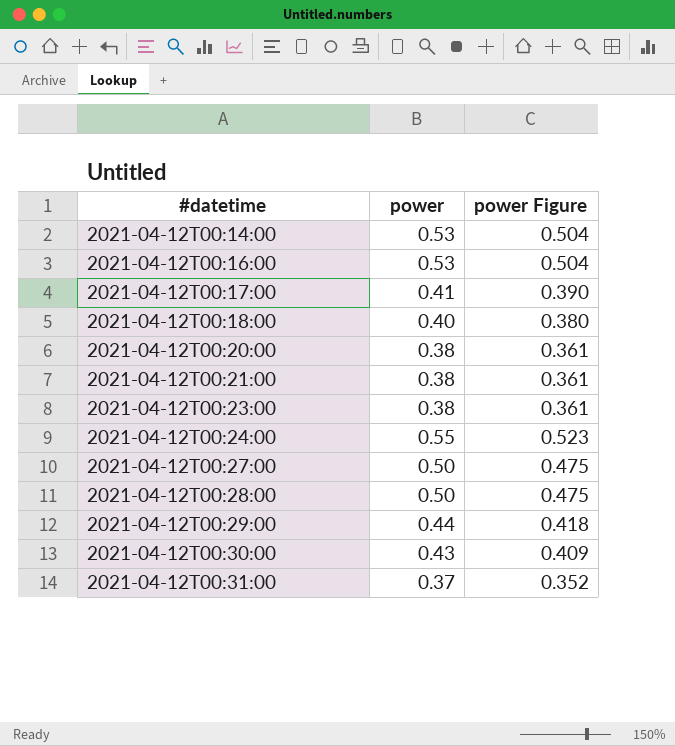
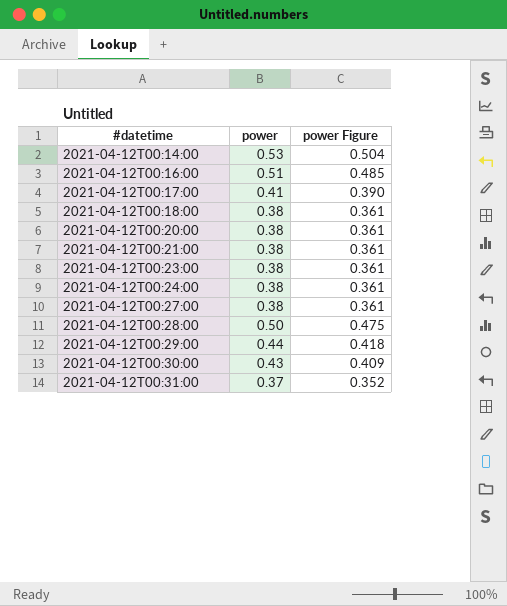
2021-04-12T00:16:00 | power: 0.53 -> 0.51
2021-04-12T00:16:00 | power Figure: 0.504 -> 0.485
2021-04-12T00:18:00 | power: 0.40 -> 0.38
2021-04-12T00:18:00 | power Figure: 0.380 -> 0.361
2021-04-12T00:24:00 | power: 0.55 -> 0.38
2021-04-12T00:24:00 | power Figure: 0.523 -> 0.361
2021-04-12T00:27:00 | power: 0.50 -> 0.38
2021-04-12T00:27:00 | power Figure: 0.475 -> 0.361

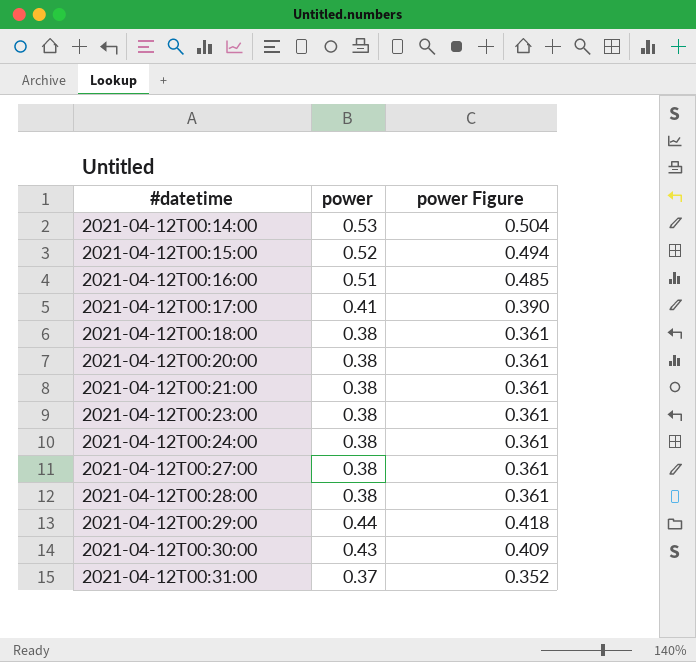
row 2021-04-12T00:15:00: none -> 0.52 | 0.494
2021-04-12T00:28:00 | power: 0.50 -> 0.38
2021-04-12T00:28:00 | power Figure: 0.475 -> 0.361

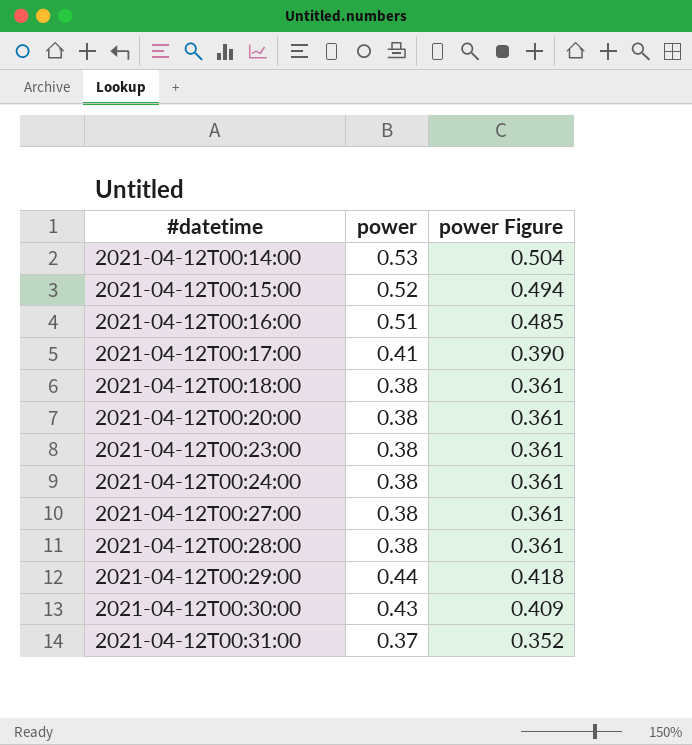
row 2021-04-12T00:21:00: 0.38 | 0.361 -> none

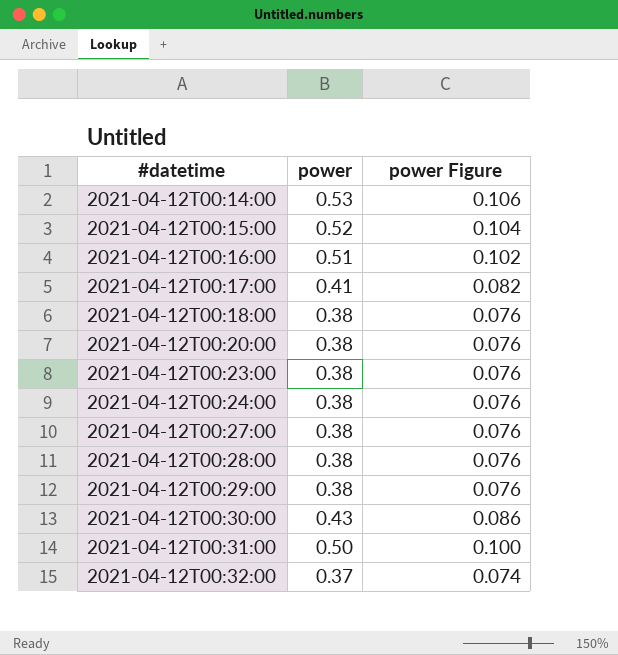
column power Figure | formula: [power] * 0.95 -> [power] * 0.2
2021-04-12T00:29:00 | power: 0.44 -> 0.38
2021-04-12T00:31:00 | power: 0.37 -> 0.50
row 2021-04-12T00:32:00: none -> 0.37 | 0.074

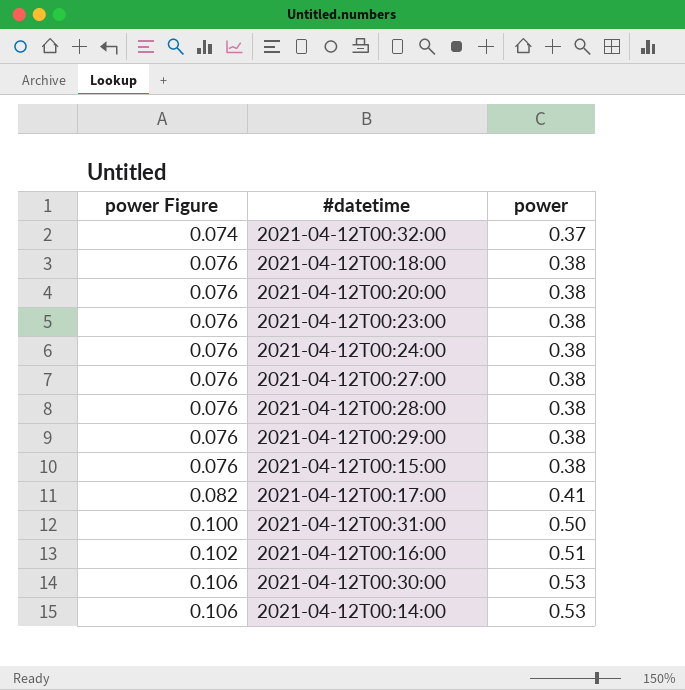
row order: #datetime ascending -> power Figure ascending
column power Figure | position: 3 -> 1
2021-04-12T00:15:00 | power Figure: 0.104 -> 0.076
2021-04-12T00:15:00 | power: 0.52 -> 0.38
2021-04-12T00:30:00 | power Figure: 0.086 -> 0.106
2021-04-12T00:30:00 | power: 0.43 -> 0.53

